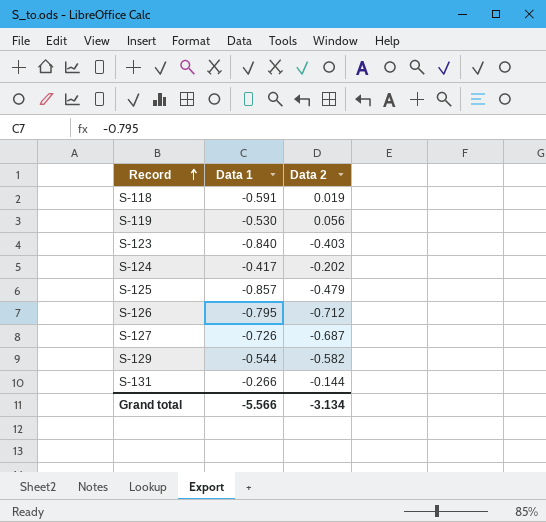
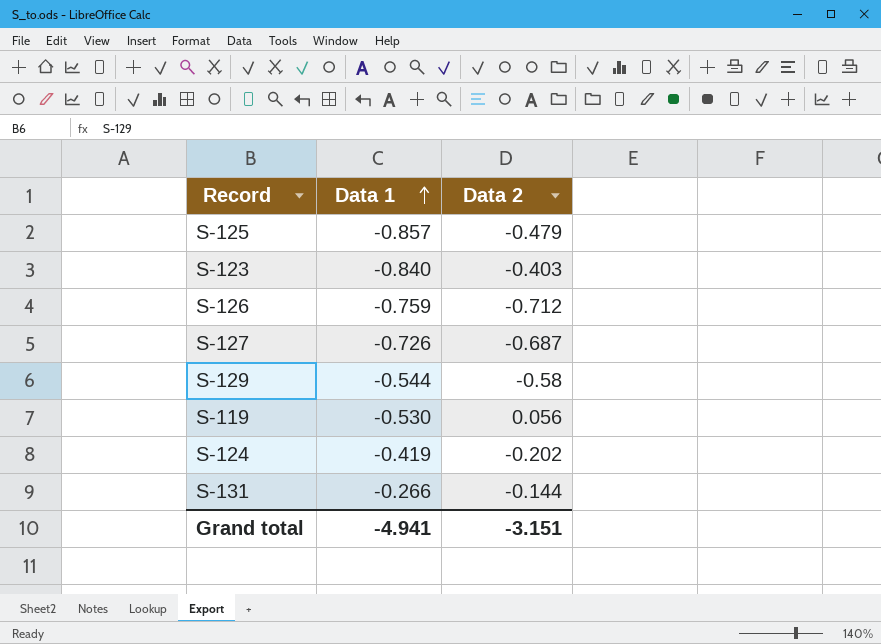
row order: Record ascending -> Data 1 ascending
row S-118: -0.591 | 0.019 -> none
S-126 | Data 1: -0.795 -> -0.759
S-129 | Data 2: -0.582 -> -0.58
S-124 | Data 1: -0.417 -> -0.419
Grand total | Data 1: -5.566 -> -4.941
Grand total | Data 2: -3.134 -> -3.151

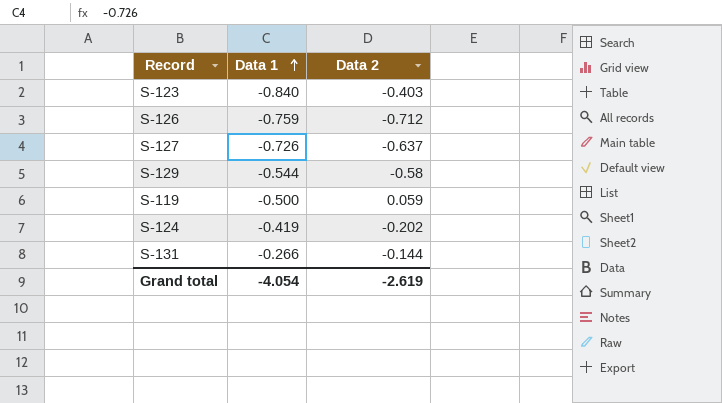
row S-125: -0.857 | -0.479 -> none
S-127 | Data 2: -0.687 -> -0.637
S-119 | Data 1: -0.530 -> -0.500
S-119 | Data 2: 0.056 -> 0.059
Grand total | Data 1: -4.941 -> -4.054
Grand total | Data 2: -3.151 -> -2.619

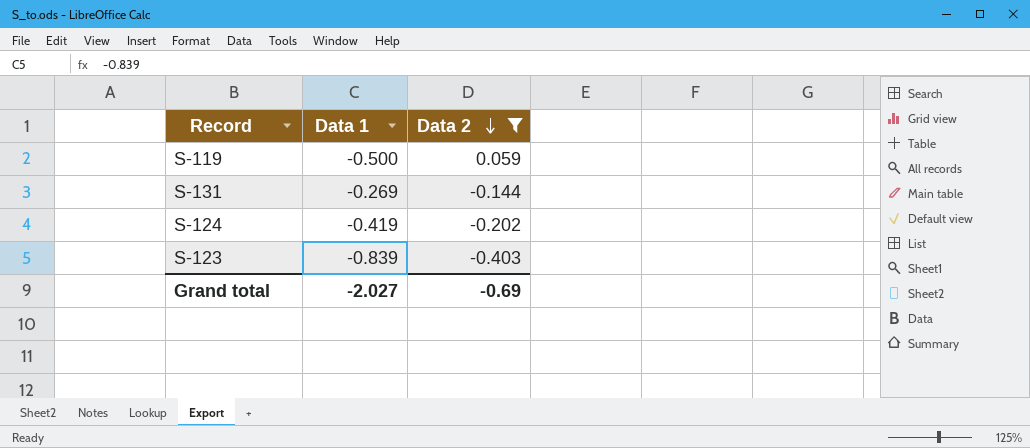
filter: none -> Data 2 >= -0.403
row order: Data 1 ascending -> Data 2 descending
S-131 | Data 1: -0.266 -> -0.269
S-123 | Data 1: -0.840 -> -0.839
Grand total | Data 1: -4.054 -> -2.027
Grand total | Data 2: -2.619 -> -0.69

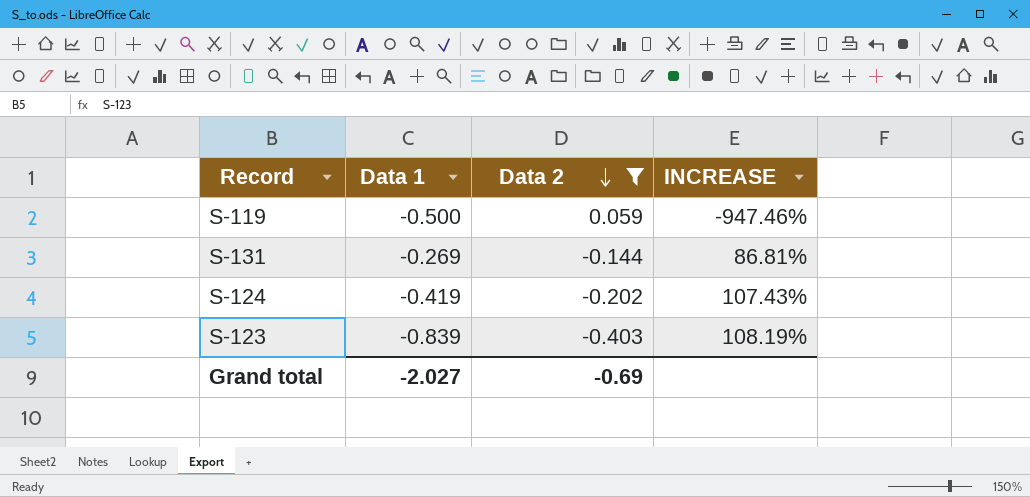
column INCREASE | formula: none -> ([Data 1] - [Data 2]) / [Data 2]

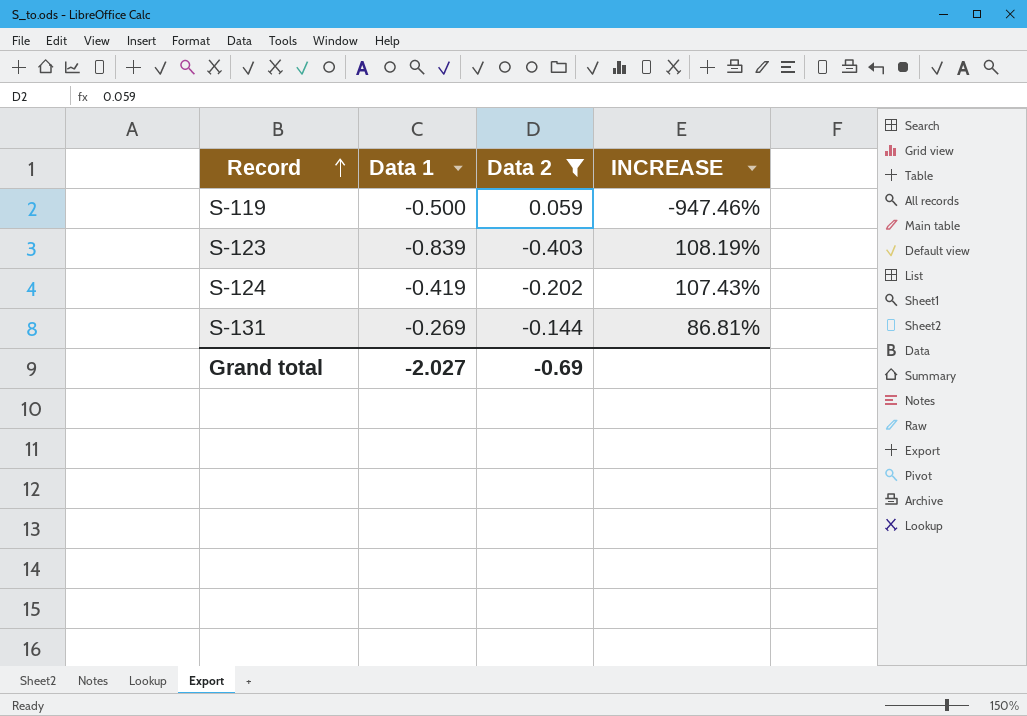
row order: Data 2 descending -> Record ascending

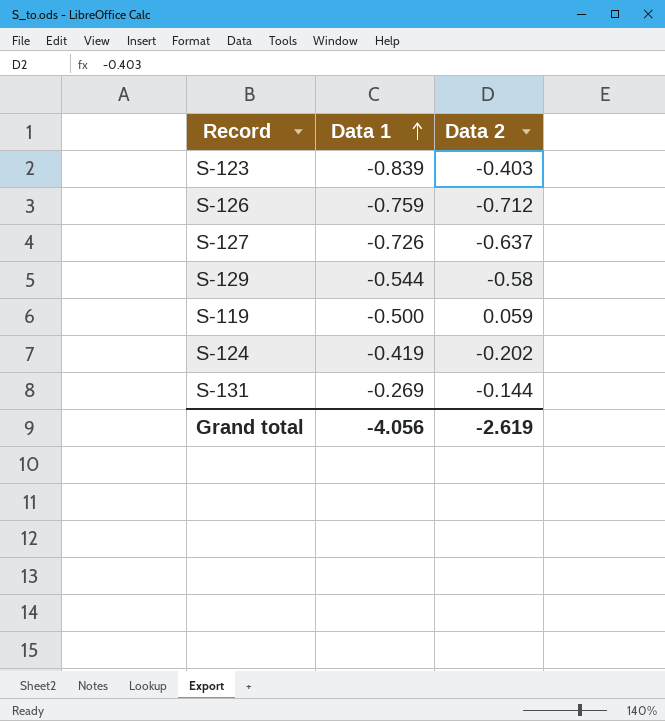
filter: Data 2 >= -0.403 -> none
row order: Record ascending -> Data 1 ascending
column INCREASE | formula: ([Data 1] - [Data 2]) / [Data 2] -> none
Grand total | Data 1: -2.027 -> -4.056
Grand total | Data 2: -0.69 -> -2.619

